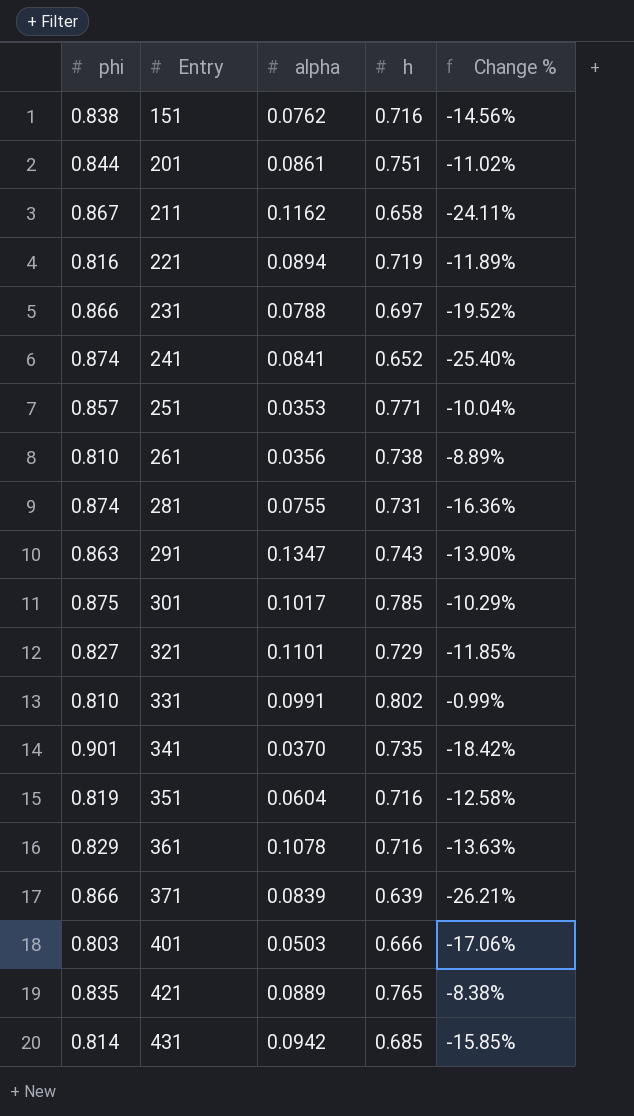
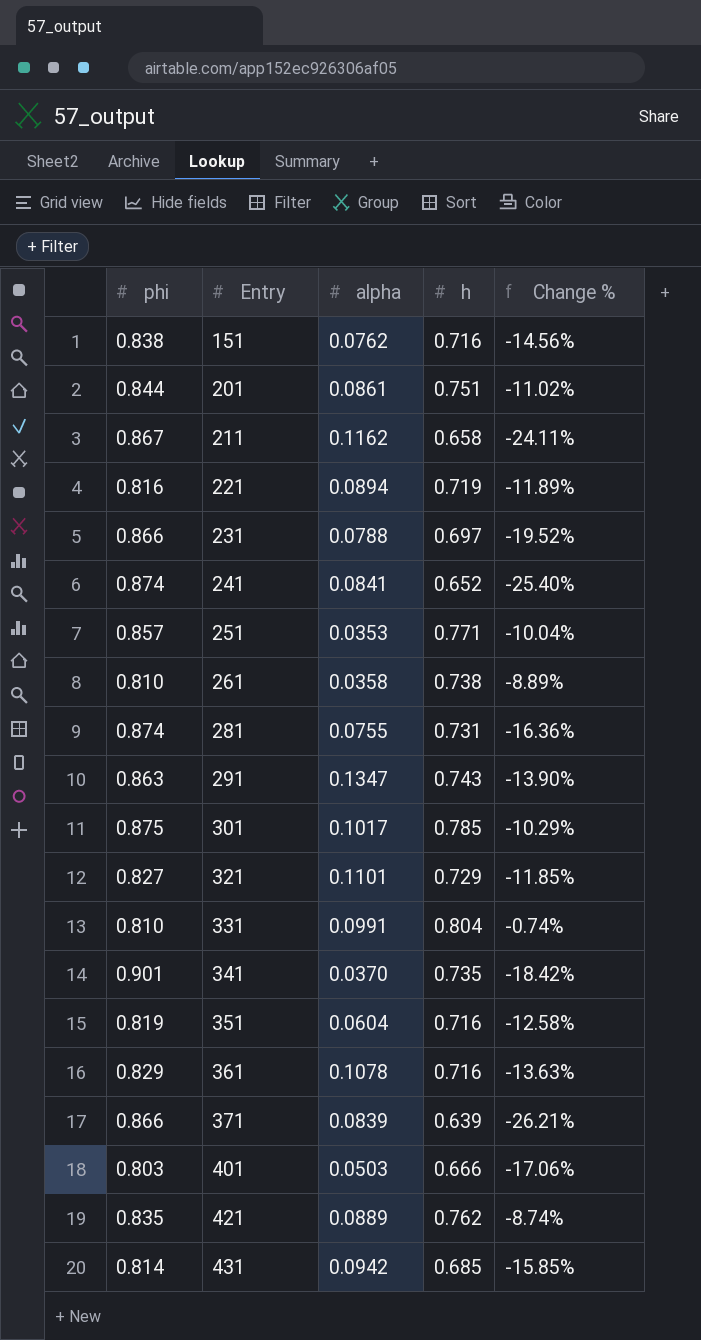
261 | alpha: 0.0356 -> 0.0358
331 | h: 0.802 -> 0.804
331 | Change %: -0.99% -> -0.74%
421 | h: 0.765 -> 0.762
421 | Change %: -8.38% -> -8.74%

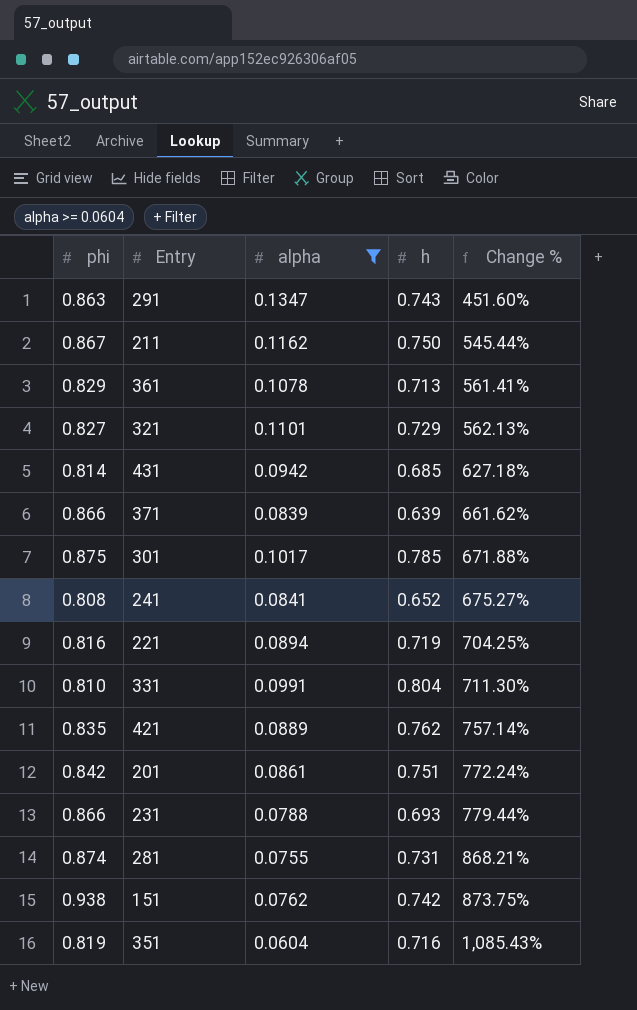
filter: none -> alpha >= 0.0604
row order: Entry ascending -> Change % ascending
column Change % | formula: ([h] - [phi]) / [phi] -> ([h] - [alpha]) / [alpha]
211 | h: 0.658 -> 0.750
361 | h: 0.716 -> 0.713
241 | phi: 0.874 -> 0.808
201 | phi: 0.844 -> 0.842
231 | h: 0.697 -> 0.693
151 | phi: 0.838 -> 0.938
151 | h: 0.716 -> 0.742

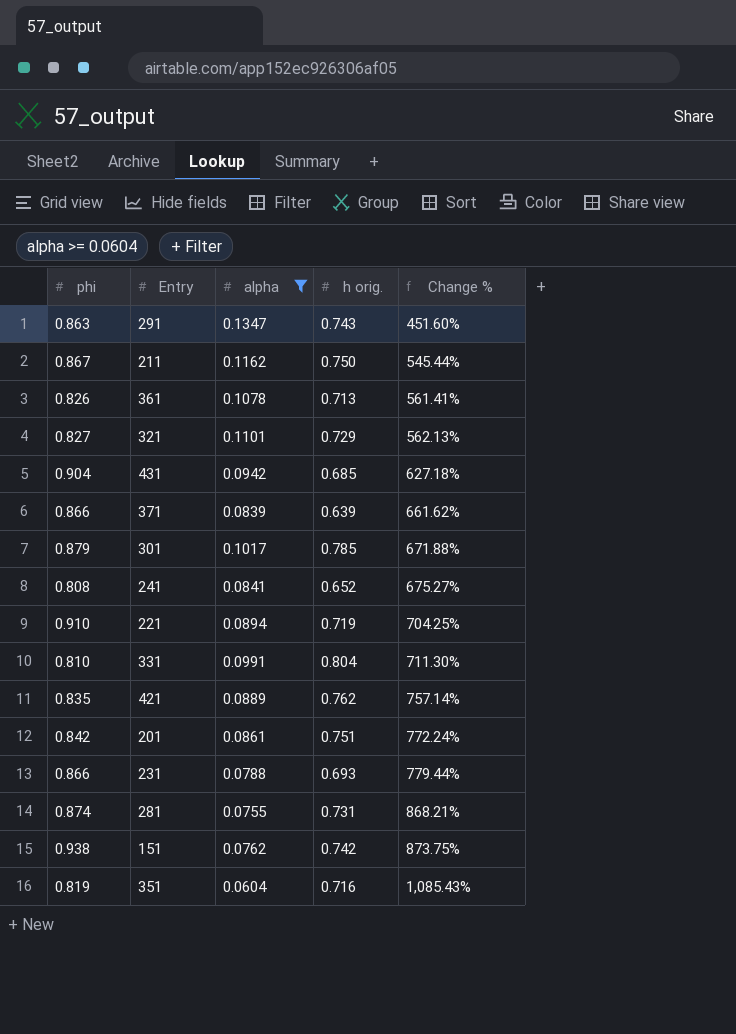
column name: h -> h orig.
361 | phi: 0.829 -> 0.826
431 | phi: 0.814 -> 0.904
301 | phi: 0.875 -> 0.879
221 | phi: 0.816 -> 0.910

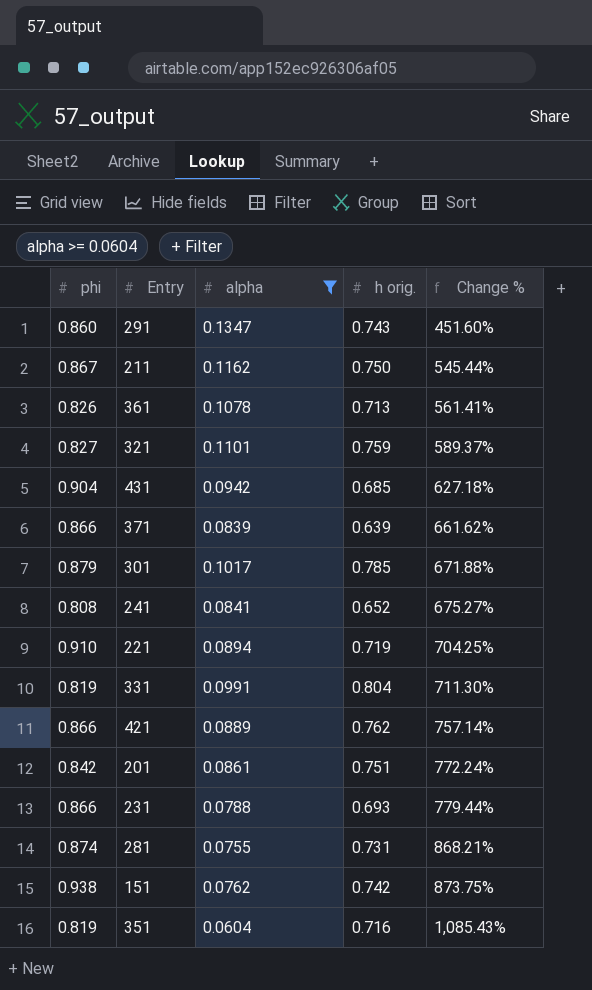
291 | phi: 0.863 -> 0.860
321 | h orig.: 0.729 -> 0.759
321 | Change %: 562.13% -> 589.37%
331 | phi: 0.810 -> 0.819
421 | phi: 0.835 -> 0.866

